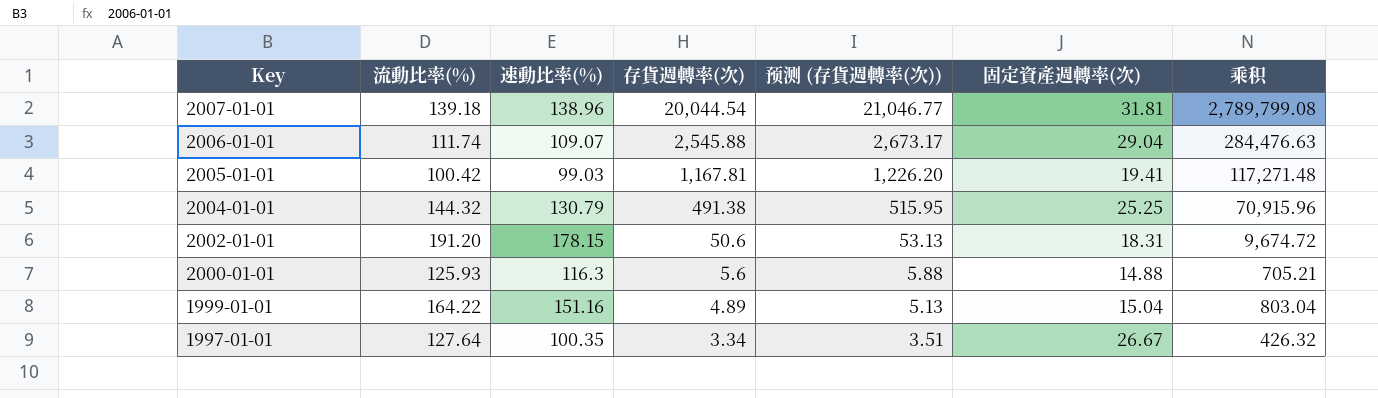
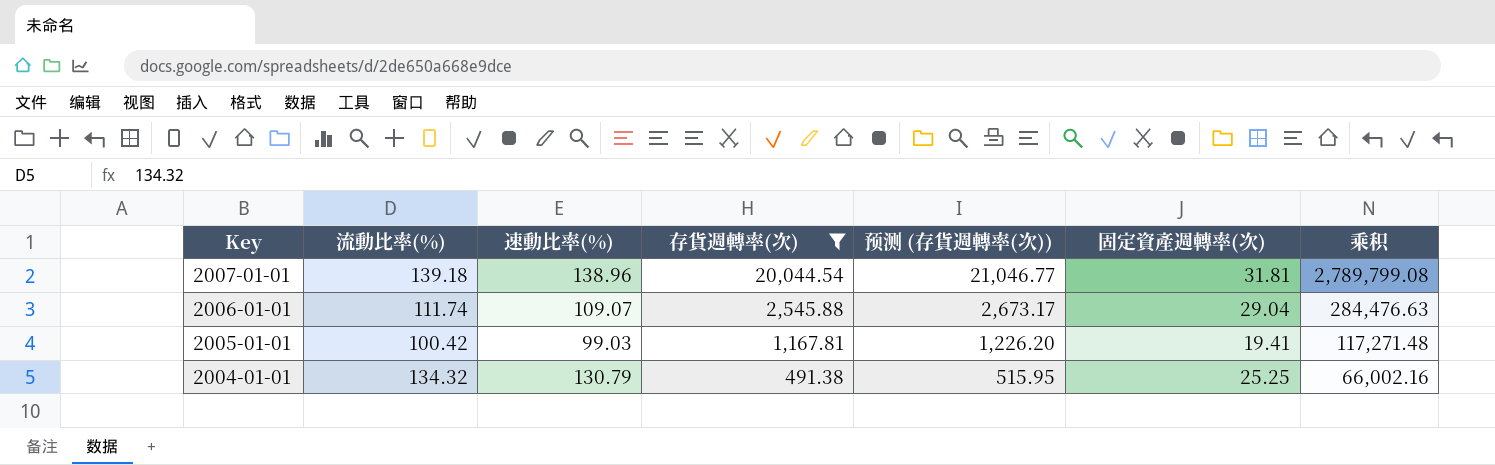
filter: none -> 存貨週轉率(次) >= 491.38
2004-01-01 | 流動比率(%): 144.32 -> 134.32
2004-01-01 | 乘积: 70,915.96 -> 66,002.16

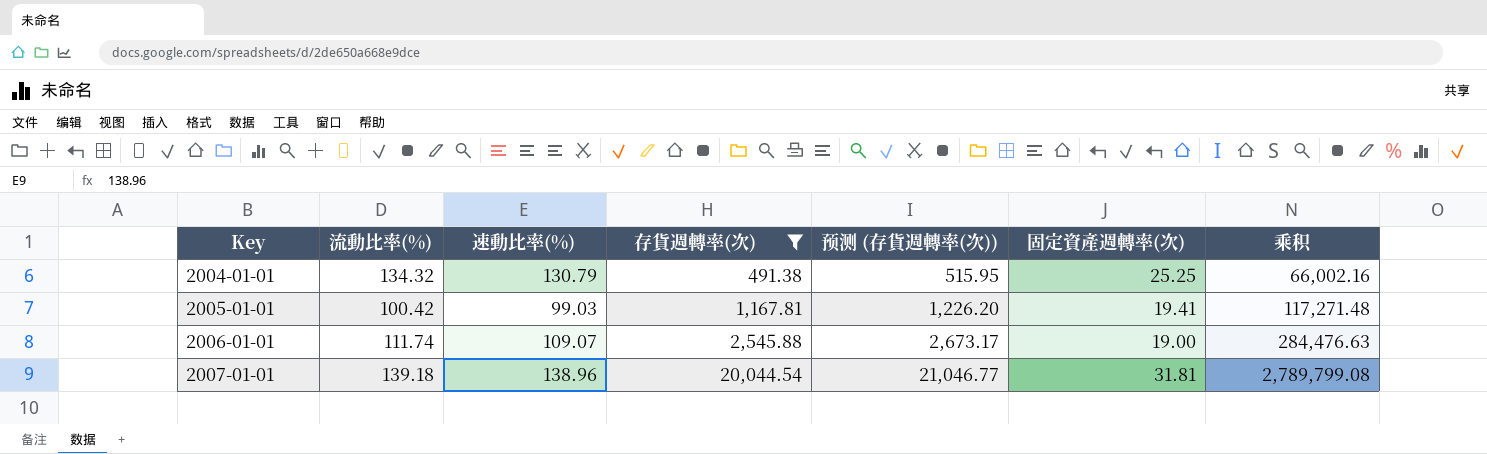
row order: Key descending -> Key ascending
2006-01-01 | 固定資產週轉率(次): 29.04 -> 19.00

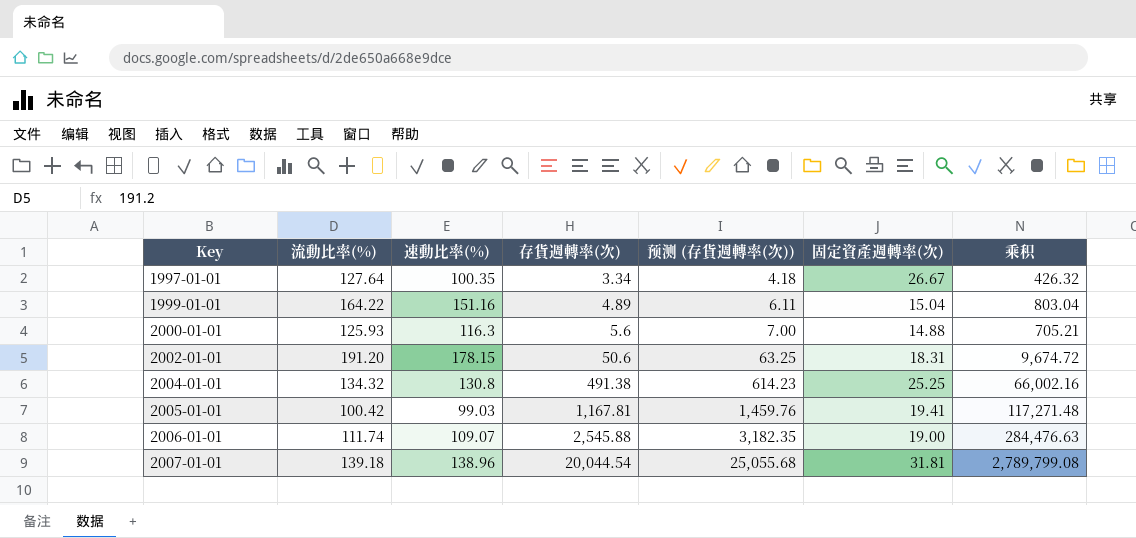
filter: 存貨週轉率(次) >= 491.38 -> none
column 预测 (存貨週轉率(次)) | formula: [存貨週轉率(次)] * 1.05 -> [存貨週轉率(次)] * 1.25
2004-01-01 | 速動比率(%): 130.79 -> 130.8

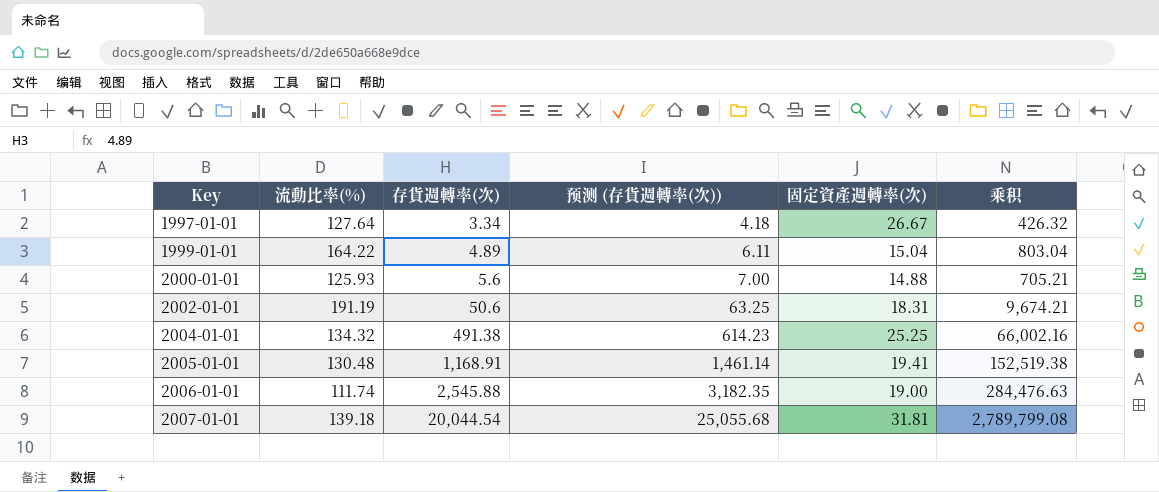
column 速動比率(%) | position: 3 -> none
2002-01-01 | 流動比率(%): 191.20 -> 191.19
2002-01-01 | 乘积: 9,674.72 -> 9,674.21
2005-01-01 | 流動比率(%): 100.42 -> 130.48
2005-01-01 | 存貨週轉率(次): 1,167.81 -> 1,168.91
2005-01-01 | 预测 (存貨週轉率(次)): 1,459.76 -> 1,461.14
2005-01-01 | 乘积: 117,271.48 -> 152,519.38

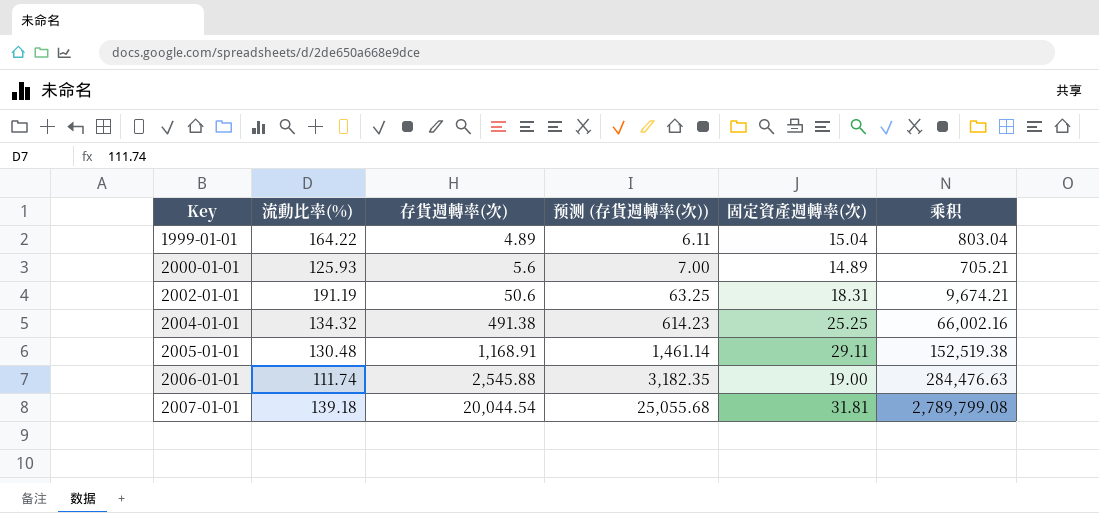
row 1997-01-01: 127.64 | 3.34 | 4.18 | 26.67 | 426.32 -> none
2000-01-01 | 固定資產週轉率(次): 14.88 -> 14.89
2005-01-01 | 固定資產週轉率(次): 19.41 -> 29.11

